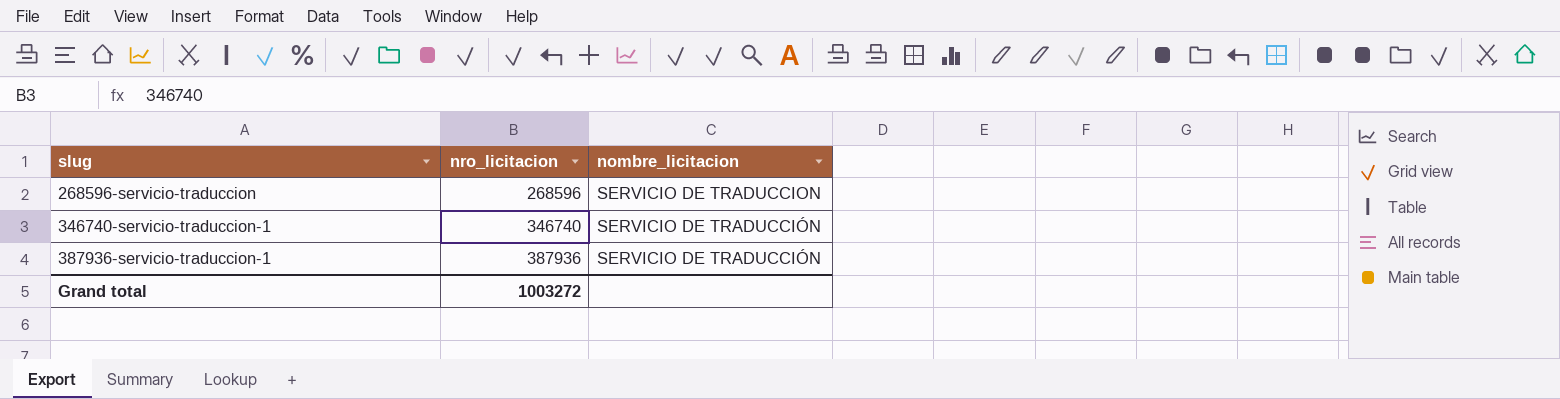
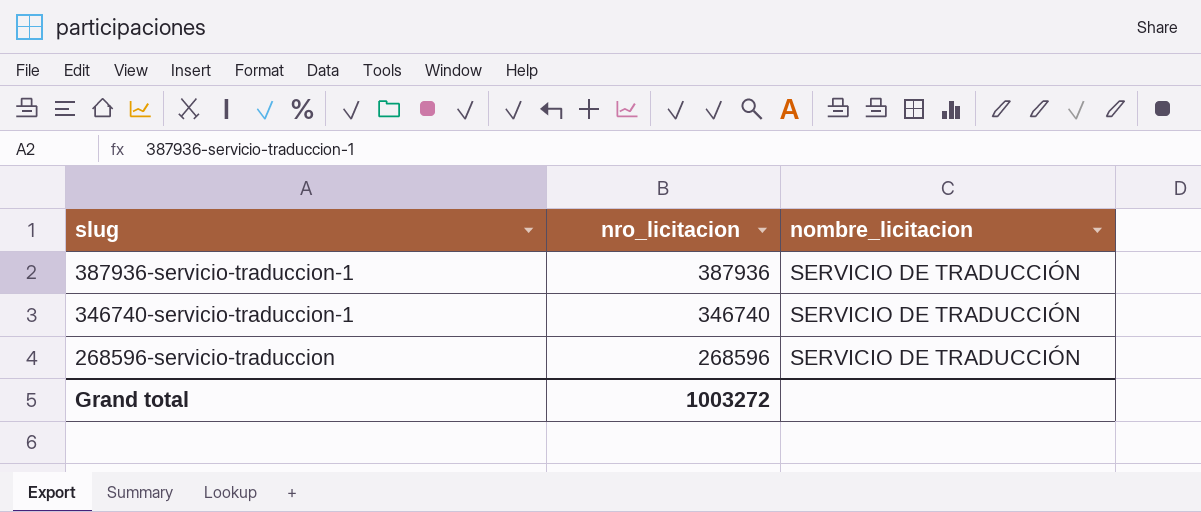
row order: slug ascending -> slug descending
268596-servicio-traduccion | nombre_licitacion: SERVICIO DE TRADUCCION -> SERVICIO DE TRADUCCIÓN

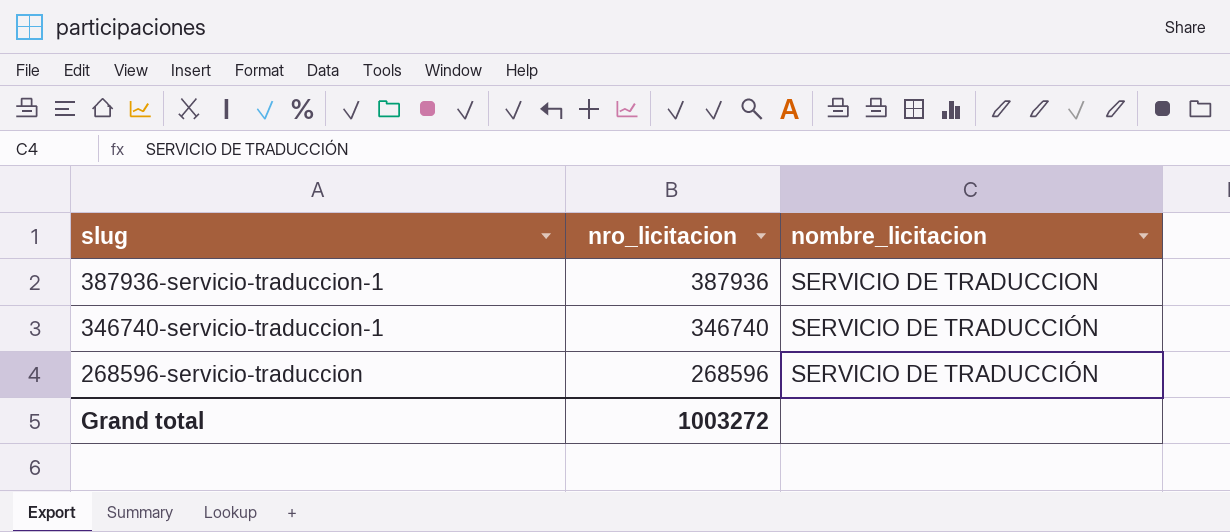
387936-servicio-traduccion-1 | nombre_licitacion: SERVICIO DE TRADUCCIÓN -> SERVICIO DE TRADUCCION

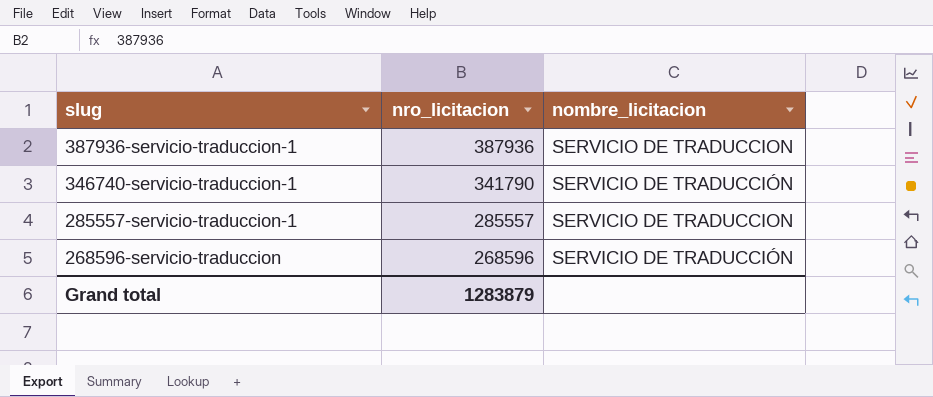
346740-servicio-traduccion-1 | nro_licitacion: 346740 -> 341790
row 285557-servicio-traduccion-1: none -> 285557 | SERVICIO DE TRADUCCION
Grand total | nro_licitacion: 1003272 -> 1283879

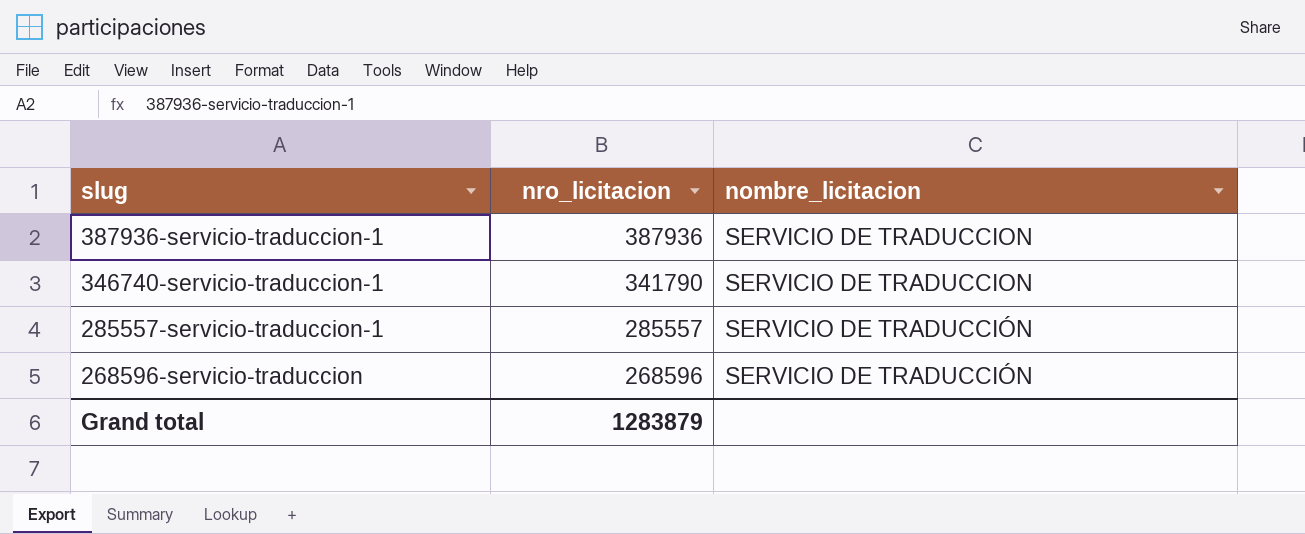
346740-servicio-traduccion-1 | nombre_licitacion: SERVICIO DE TRADUCCIÓN -> SERVICIO DE TRADUCCION
285557-servicio-traduccion-1 | nombre_licitacion: SERVICIO DE TRADUCCION -> SERVICIO DE TRADUCCIÓN

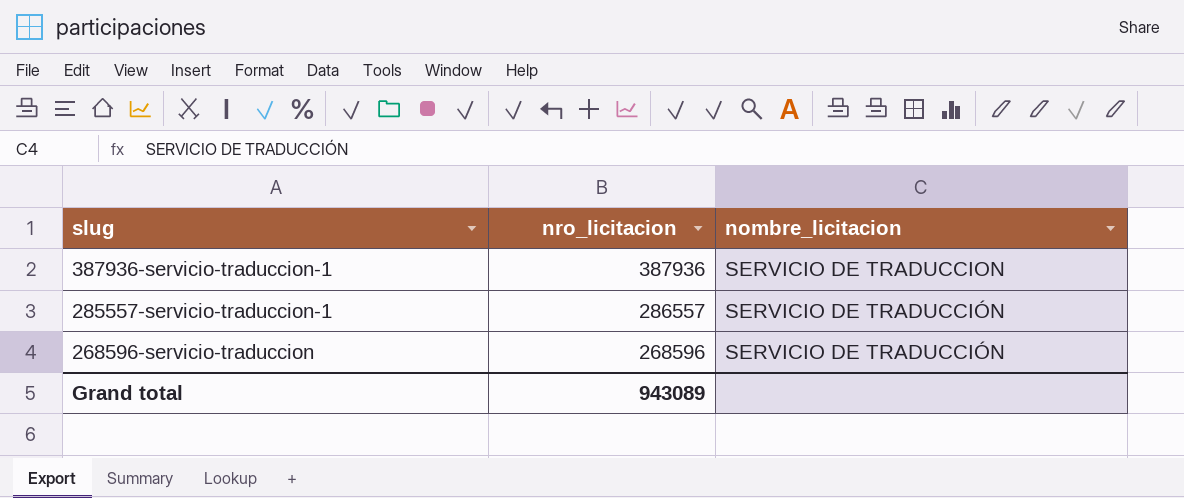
row 346740-servicio-traduccion-1: 341790 | SERVICIO DE TRADUCCION -> none
285557-servicio-traduccion-1 | nro_licitacion: 285557 -> 286557
Grand total | nro_licitacion: 1283879 -> 943089

